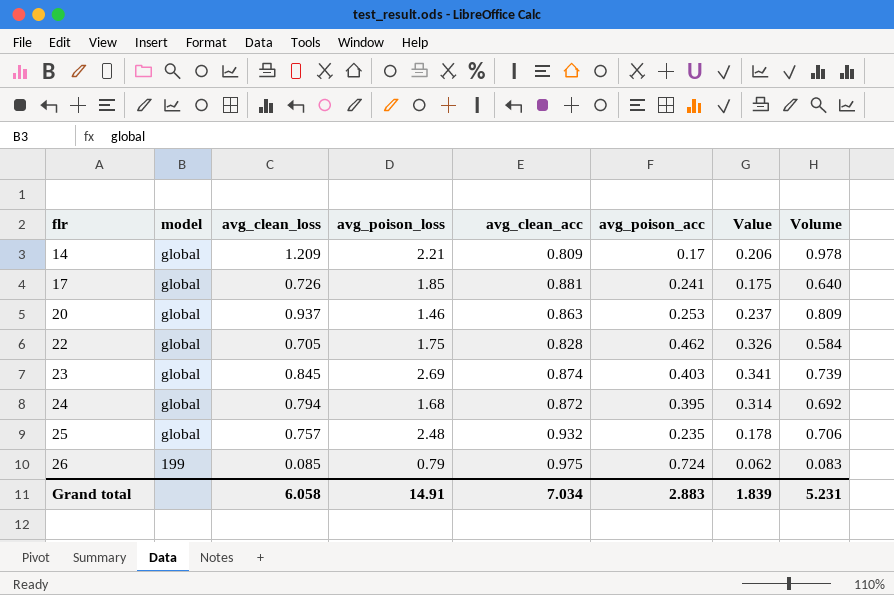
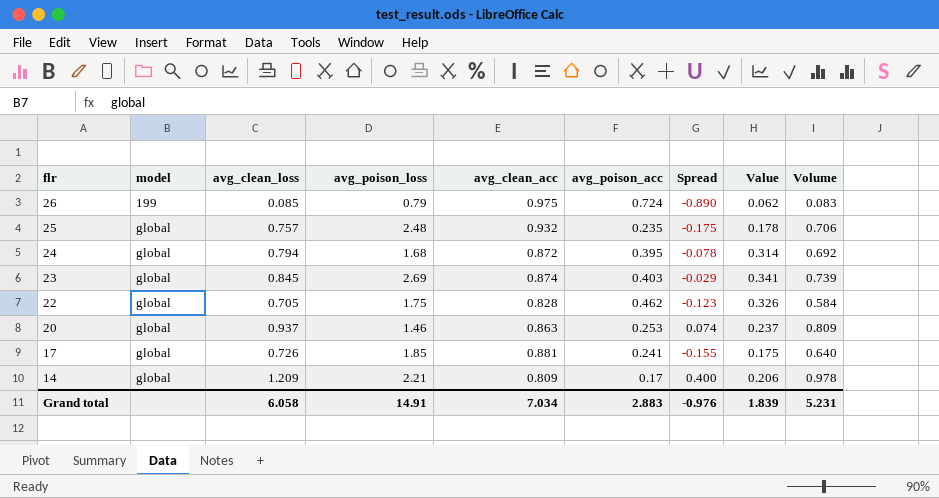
row order: flr ascending -> flr descending
column Spread | formula: none -> [avg_clean_loss] - [avg_clean_acc]

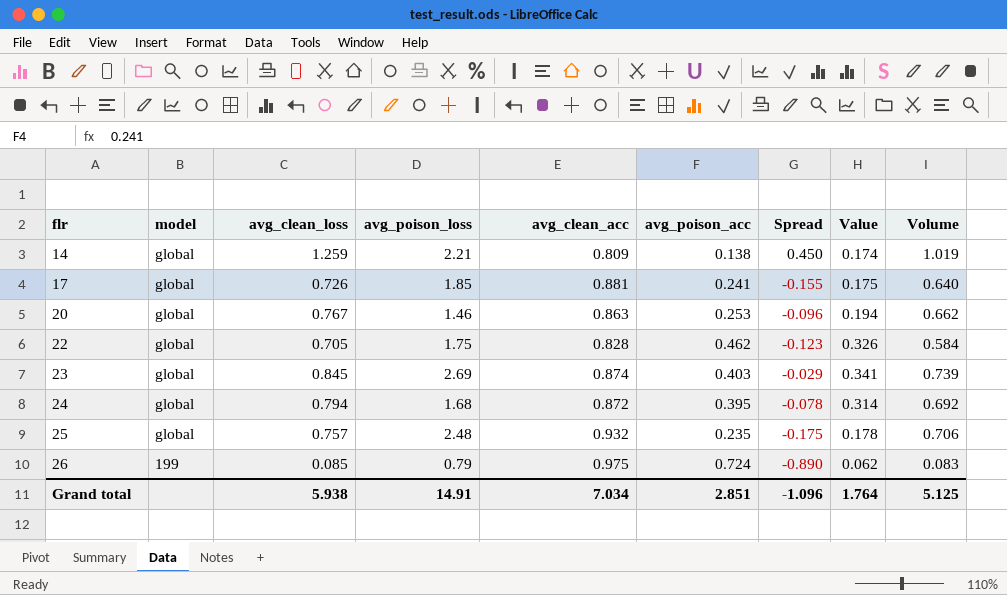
row order: flr descending -> flr ascending
14 | avg_clean_loss: 1.209 -> 1.259
14 | avg_poison_acc: 0.17 -> 0.138
14 | Spread: 0.400 -> 0.450
14 | Value: 0.206 -> 0.174
14 | Volume: 0.978 -> 1.019
20 | avg_clean_loss: 0.937 -> 0.767
20 | Spread: 0.074 -> -0.096
20 | Value: 0.237 -> 0.194
20 | Volume: 0.809 -> 0.662
Grand total | avg_clean_loss: 6.058 -> 5.938
Grand total | avg_poison_acc: 2.883 -> 2.851
Grand total | Spread: -0.976 -> -1.096
Grand total | Value: 1.839 -> 1.764
Grand total | Volume: 5.231 -> 5.125

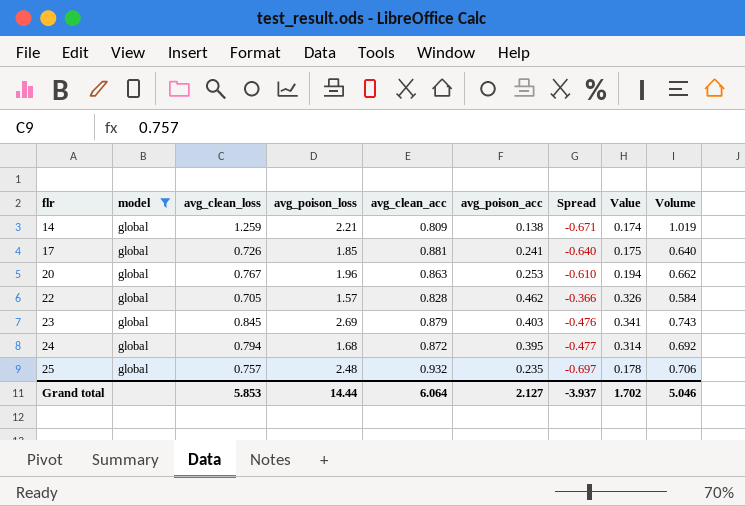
filter: none -> model = global
column Spread | formula: [avg_clean_loss] - [avg_clean_acc] -> [avg_poison_acc] - [avg_clean_acc]
20 | avg_poison_loss: 1.46 -> 1.96
22 | avg_poison_loss: 1.75 -> 1.57
23 | avg_clean_acc: 0.874 -> 0.879
23 | Volume: 0.739 -> 0.743
Grand total | avg_clean_loss: 5.938 -> 5.853
Grand total | avg_poison_loss: 14.91 -> 14.44
Grand total | avg_clean_acc: 7.034 -> 6.064
Grand total | avg_poison_acc: 2.851 -> 2.127
Grand total | Spread: -1.096 -> -3.937
Grand total | Value: 1.764 -> 1.702
Grand total | Volume: 5.125 -> 5.046

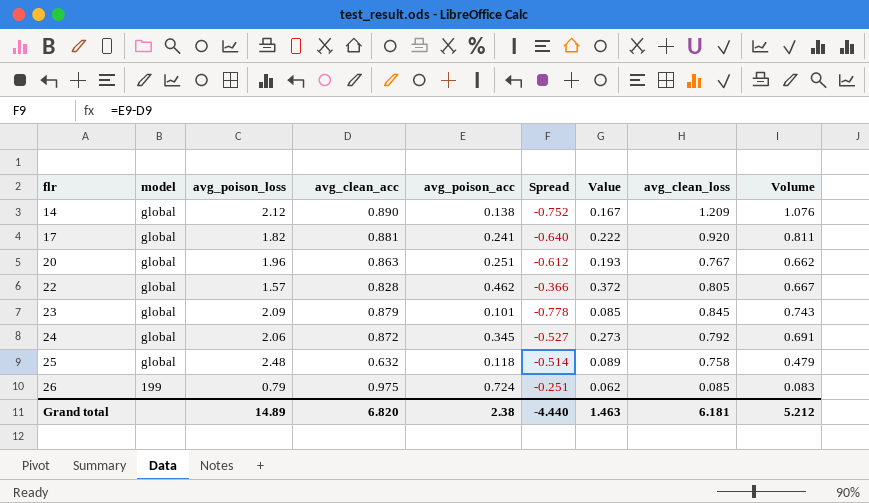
filter: model = global -> none
column avg_clean_loss | position: 3 -> 8
14 | avg_poison_loss: 2.21 -> 2.12
14 | avg_clean_acc: 0.809 -> 0.890
14 | Spread: -0.671 -> -0.752
14 | Value: 0.174 -> 0.167
14 | avg_clean_loss: 1.259 -> 1.209
14 | Volume: 1.019 -> 1.076
17 | avg_poison_loss: 1.85 -> 1.82
17 | Value: 0.175 -> 0.222
17 | avg_clean_loss: 0.726 -> 0.920
17 | Volume: 0.640 -> 0.811
20 | avg_poison_acc: 0.253 -> 0.251
20 | Spread: -0.610 -> -0.612
20 | Value: 0.194 -> 0.193
22 | Value: 0.326 -> 0.372
22 | avg_clean_loss: 0.705 -> 0.805
22 | Volume: 0.584 -> 0.667
23 | avg_poison_loss: 2.69 -> 2.09
23 | avg_poison_acc: 0.403 -> 0.101
23 | Spread: -0.476 -> -0.778
23 | Value: 0.341 -> 0.085
24 | avg_poison_loss: 1.68 -> 2.06
24 | avg_poison_acc: 0.395 -> 0.345
24 | Spread: -0.477 -> -0.527
24 | Value: 0.314 -> 0.273
24 | avg_clean_loss: 0.794 -> 0.792
24 | Volume: 0.692 -> 0.691
25 | avg_clean_acc: 0.932 -> 0.632
25 | avg_poison_acc: 0.235 -> 0.118
25 | Spread: -0.697 -> -0.514
25 | Value: 0.178 -> 0.089
25 | avg_clean_loss: 0.757 -> 0.758
25 | Volume: 0.706 -> 0.479
Grand total | avg_poison_loss: 14.44 -> 14.89
Grand total | avg_clean_acc: 6.064 -> 6.820
Grand total | avg_poison_acc: 2.127 -> 2.38
Grand total | Spread: -3.937 -> -4.440
Grand total | Value: 1.702 -> 1.463
Grand total | avg_clean_loss: 5.853 -> 6.181
Grand total | Volume: 5.046 -> 5.212

